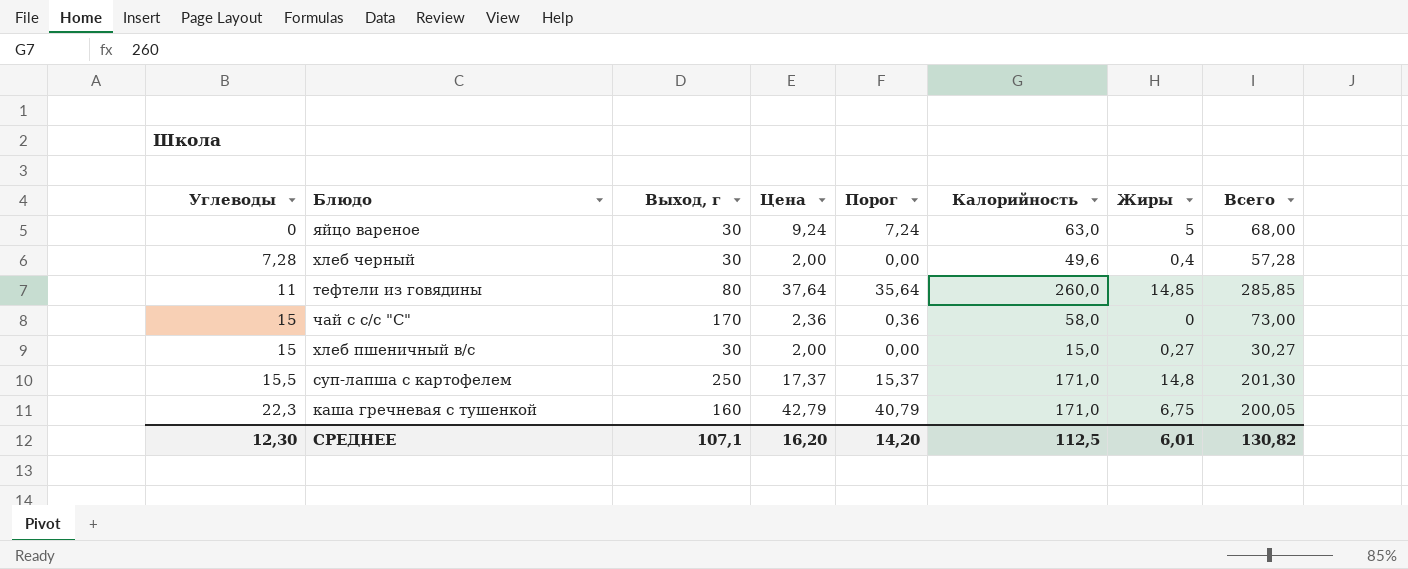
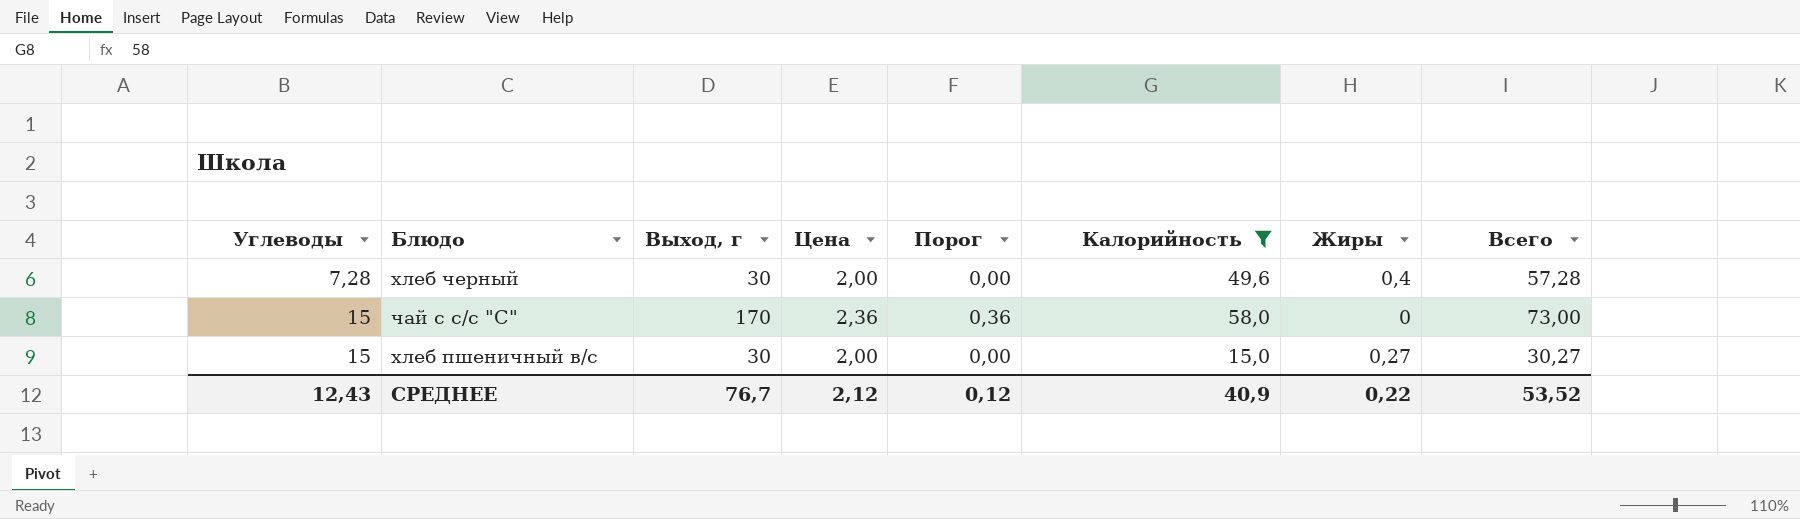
filter: none -> Калорийность <= 58,0
СРЕДНЕЕ | Углеводы: 12,30 -> 12,43
СРЕДНЕЕ | Выход, г: 107,1 -> 76,7
СРЕДНЕЕ | Цена: 16,20 -> 2,12
СРЕДНЕЕ | Порог: 14,20 -> 0,12
СРЕДНЕЕ | Калорийность: 112,5 -> 40,9
СРЕДНЕЕ | Жиры: 6,01 -> 0,22
СРЕДНЕЕ | Всего: 130,82 -> 53,52

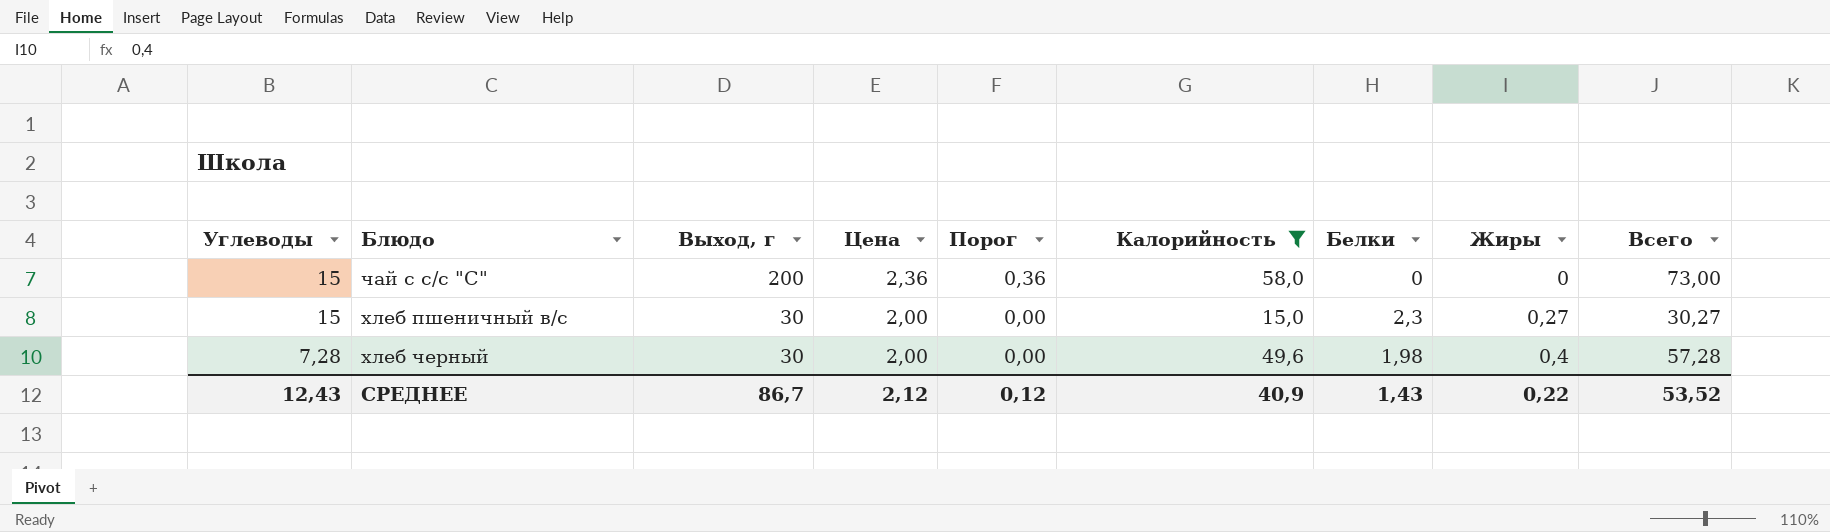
row order: Углеводы ascending -> Углеводы descending
column Белки | position: none -> 7
чай с с/с "С" | Выход, г: 170 -> 200
СРЕДНЕЕ | Выход, г: 76,7 -> 86,7

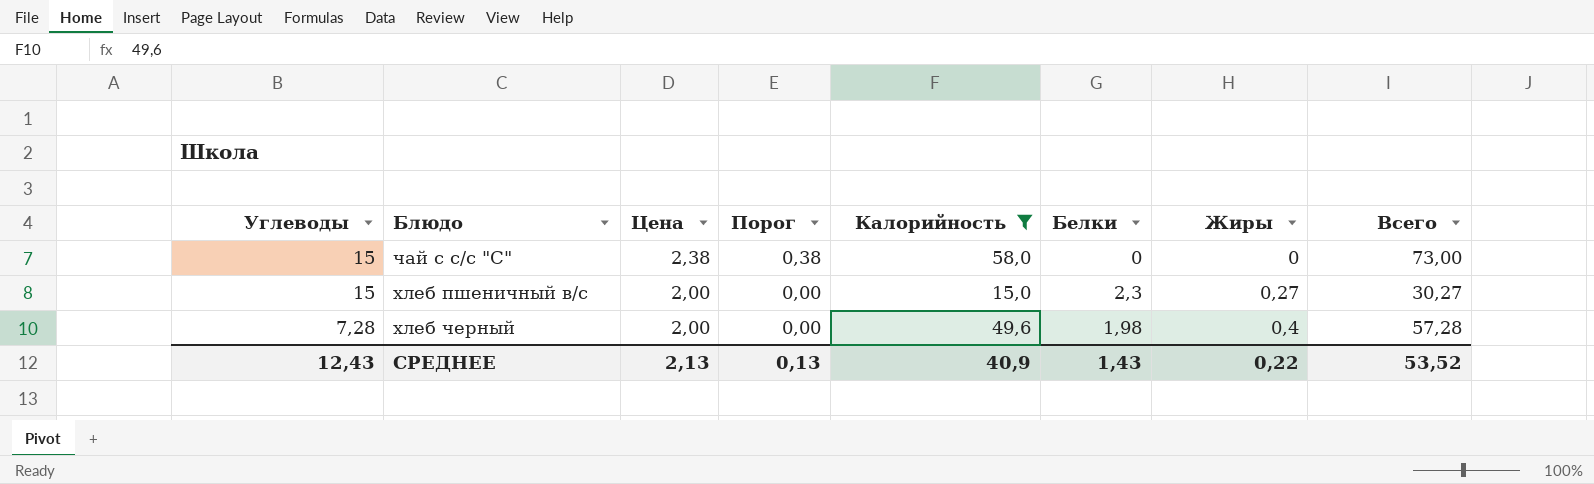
column Выход, г | position: 3 -> none
чай с с/с "С" | Цена: 2,36 -> 2,38
чай с с/с "С" | Порог: 0,36 -> 0,38
СРЕДНЕЕ | Цена: 2,12 -> 2,13
СРЕДНЕЕ | Порог: 0,12 -> 0,13

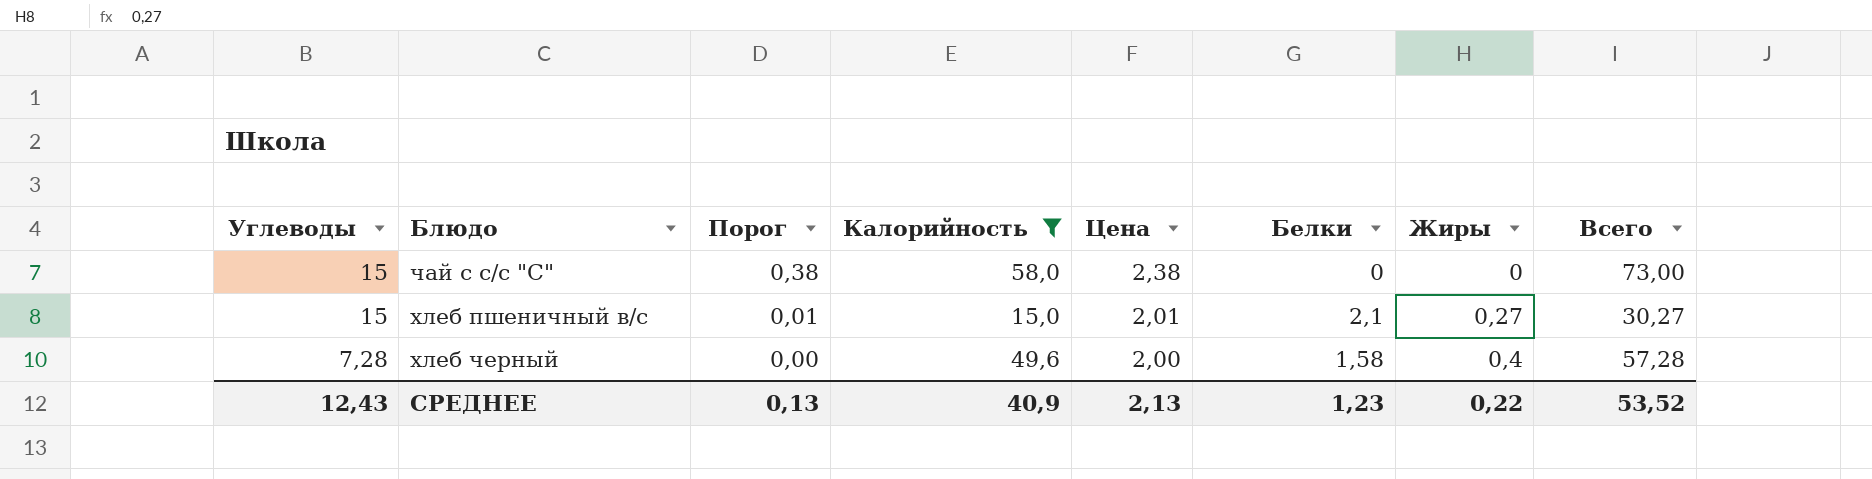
column Цена | position: 3 -> 5
хлеб пшеничный в/с | Порог: 0,00 -> 0,01
хлеб пшеничный в/с | Цена: 2,00 -> 2,01
хлеб пшеничный в/с | Белки: 2,3 -> 2,1
хлеб черный | Белки: 1,98 -> 1,58
СРЕДНЕЕ | Белки: 1,43 -> 1,23

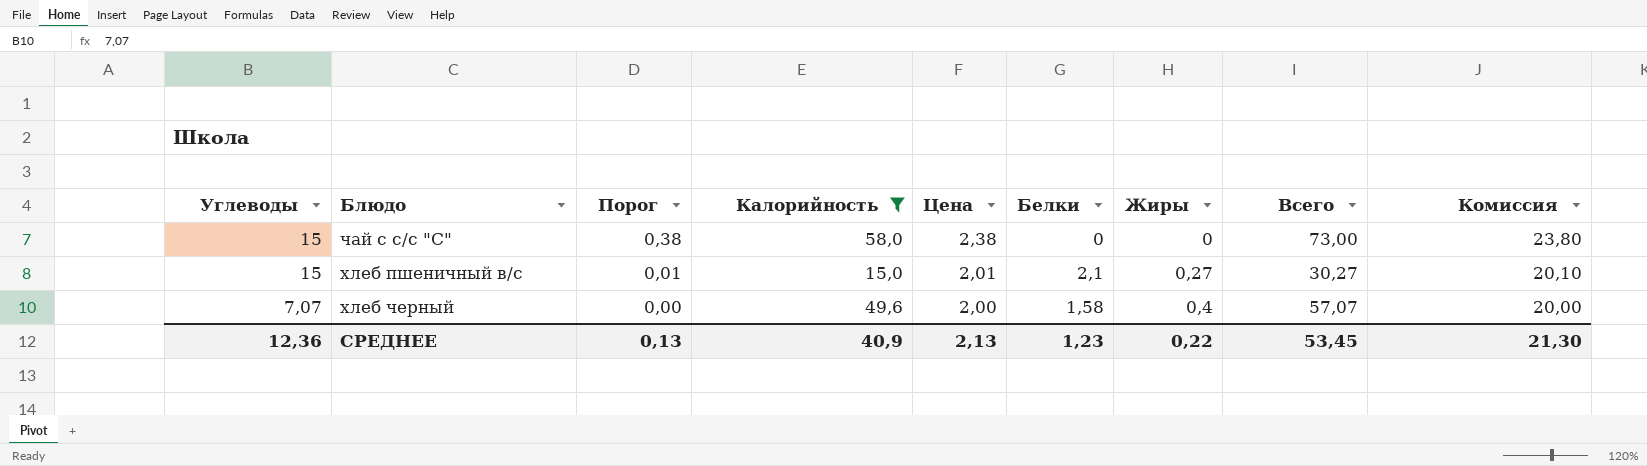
column Комиссия | formula: none -> [Цена] * 10
хлеб черный | Углеводы: 7,28 -> 7,07
хлеб черный | Всего: 57,28 -> 57,07
СРЕДНЕЕ | Углеводы: 12,43 -> 12,36
СРЕДНЕЕ | Всего: 53,52 -> 53,45

